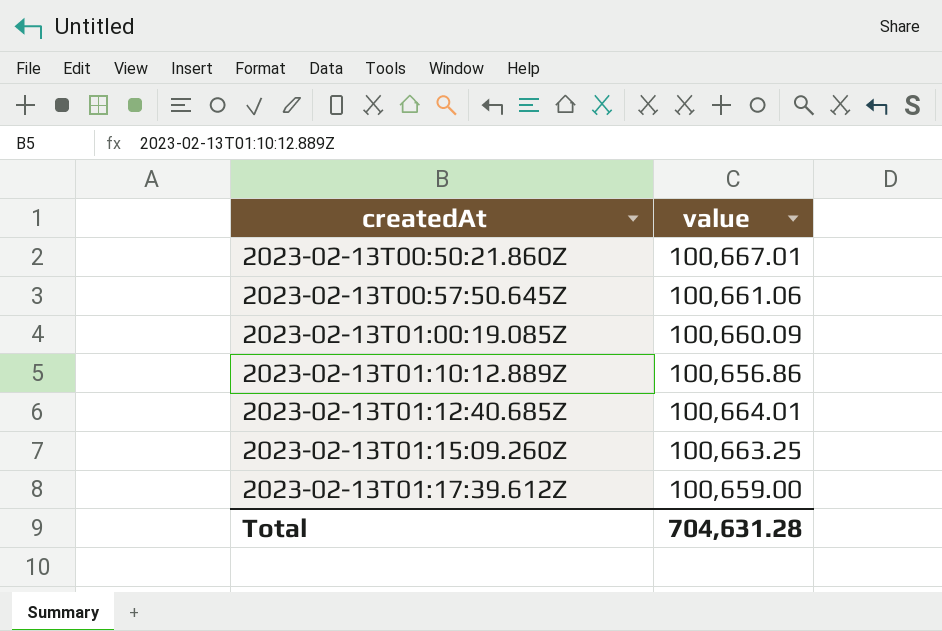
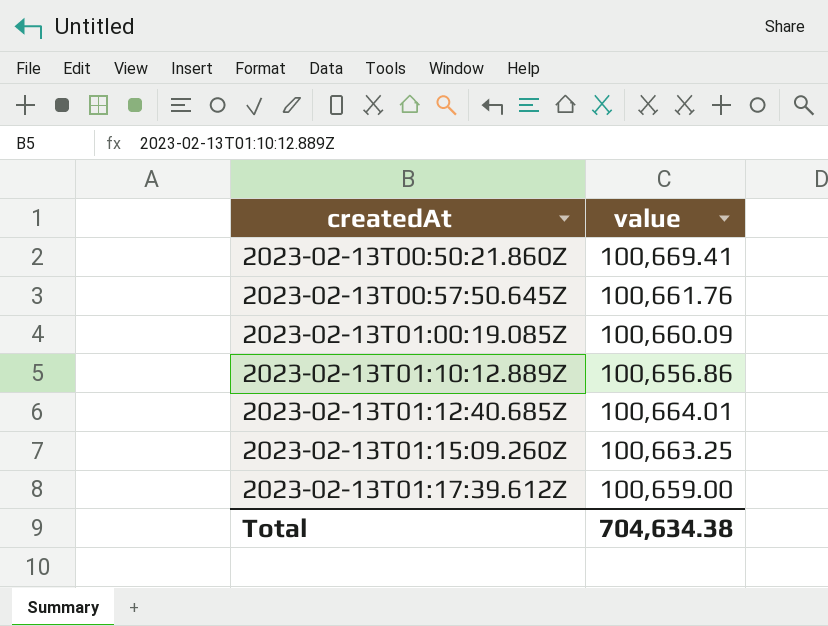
2023-02-13T00:50:21.860Z | value: 100,667.01 -> 100,669.41
2023-02-13T00:57:50.645Z | value: 100,661.06 -> 100,661.76
Total | value: 704,631.28 -> 704,634.38

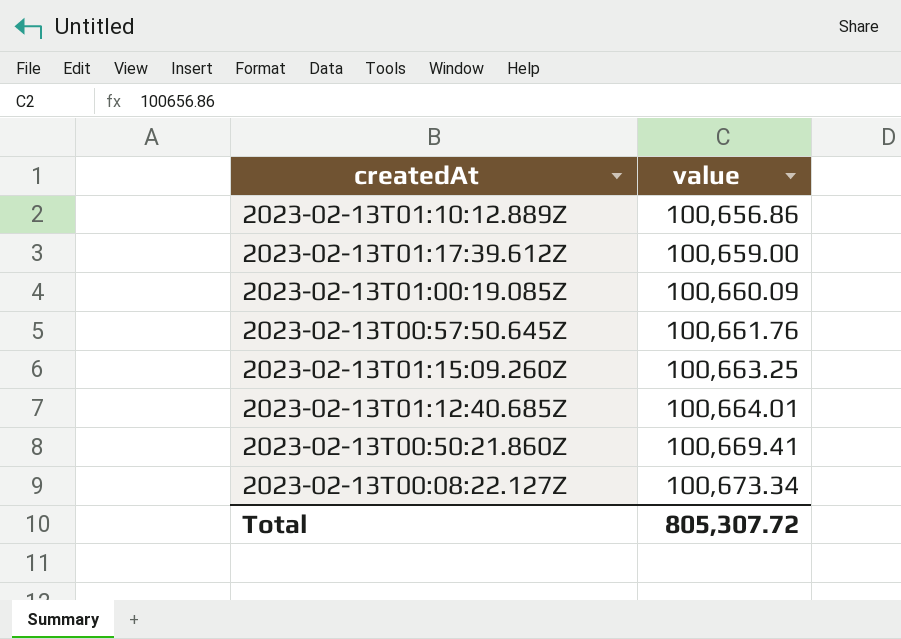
row order: createdAt ascending -> value ascending
row 2023-02-13T00:08:22.127Z: none -> 100,673.34
Total | value: 704,634.38 -> 805,307.72

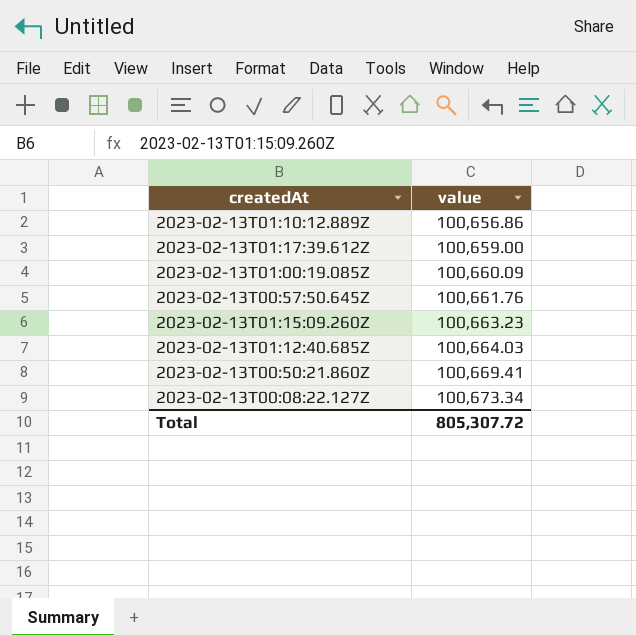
2023-02-13T01:15:09.260Z | value: 100,663.25 -> 100,663.23
2023-02-13T01:12:40.685Z | value: 100,664.01 -> 100,664.03

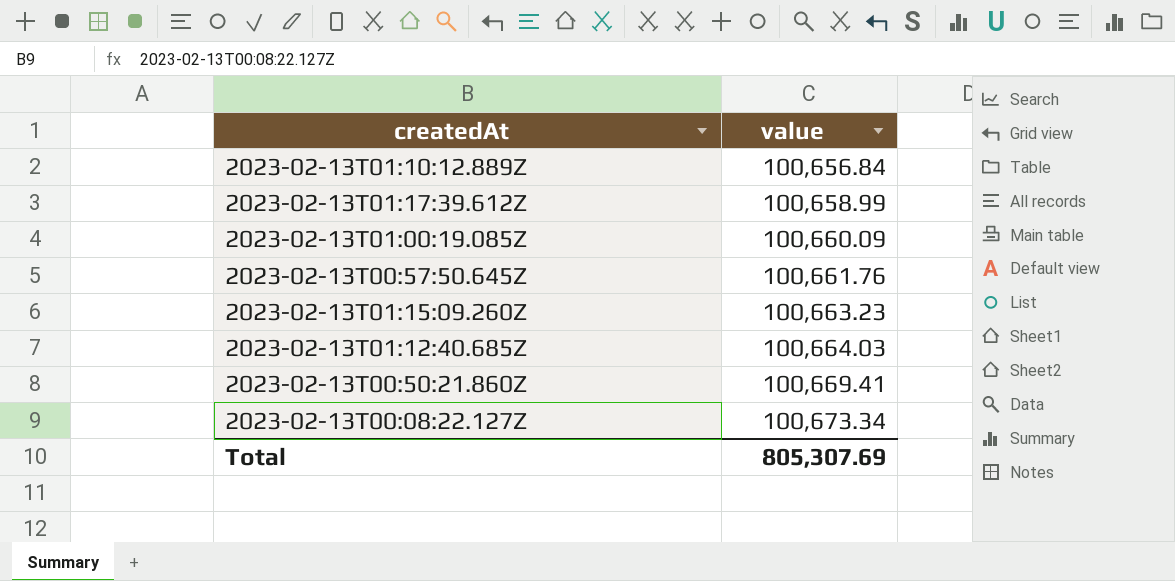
2023-02-13T01:10:12.889Z | value: 100,656.86 -> 100,656.84
2023-02-13T01:17:39.612Z | value: 100,659.00 -> 100,658.99
Total | value: 805,307.72 -> 805,307.69

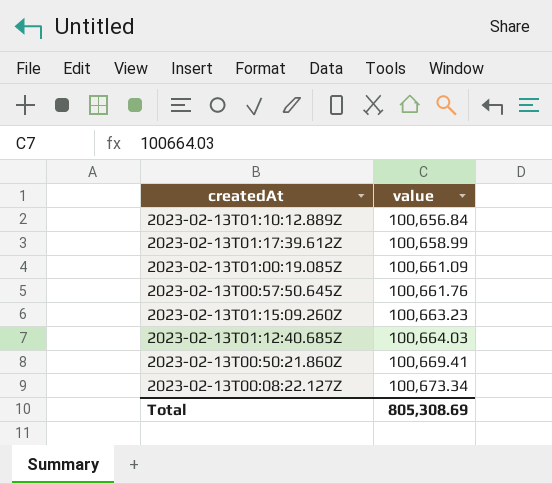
2023-02-13T01:00:19.085Z | value: 100,660.09 -> 100,661.09
Total | value: 805,307.69 -> 805,308.69

